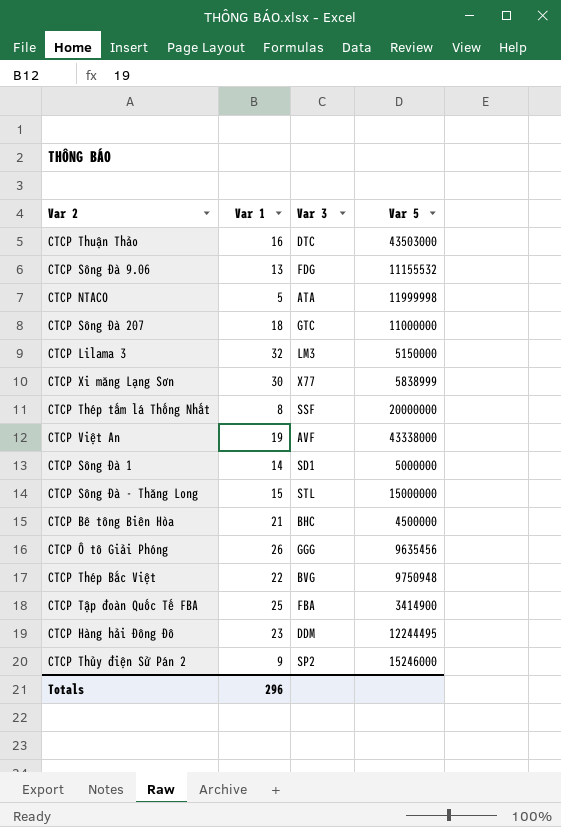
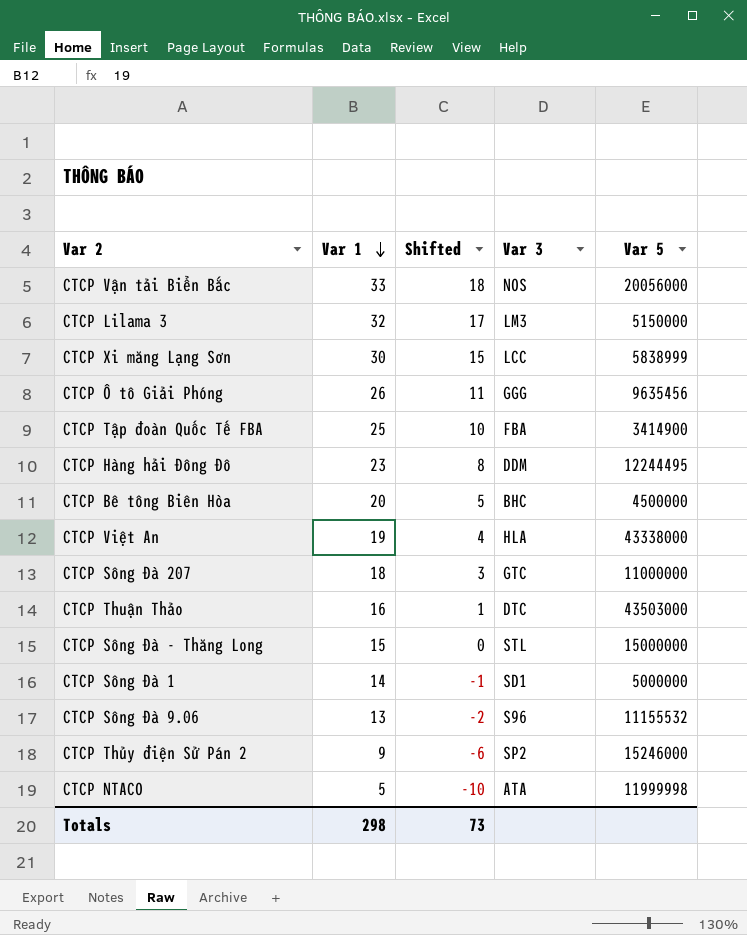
row order: none -> Var 1 descending
column Shifted | formula: none -> [Var 1] - 15
row CTCP Thép tấm lá Thống Nhất: 8 | SSF | 20000000 -> none
row CTCP Thép Bắc Việt: 22 | BVG | 9750948 -> none
row CTCP Vận tải Biển Bắc: none -> 33 | 18 | NOS | 20056000
CTCP Xi măng Lạng Sơn | Var 3: X77 -> LCC
CTCP Bê tông Biên Hòa | Var 1: 21 -> 20
CTCP Việt An | Var 3: AVF -> HLA
CTCP Sông Đà 9.06 | Var 3: FDG -> S96
Totals | Var 1: 296 -> 298

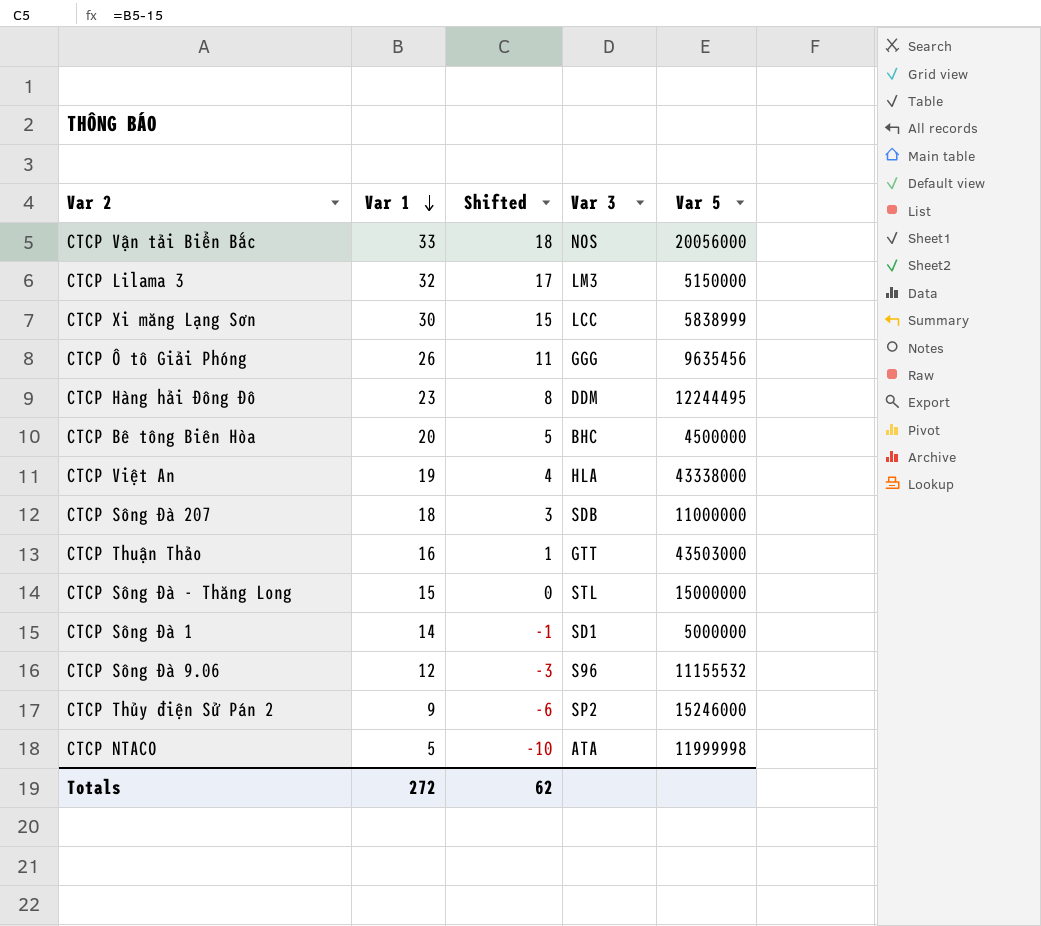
row CTCP Tập đoàn Quốc Tế FBA: 25 | 10 | FBA | 3414900 -> none
CTCP Sông Đà 207 | Var 3: GTC -> SDB
CTCP Thuận Thảo | Var 3: DTC -> GTT
CTCP Sông Đà 9.06 | Var 1: 13 -> 12
CTCP Sông Đà 9.06 | Shifted: -2 -> -3
Totals | Var 1: 298 -> 272
Totals | Shifted: 73 -> 62

